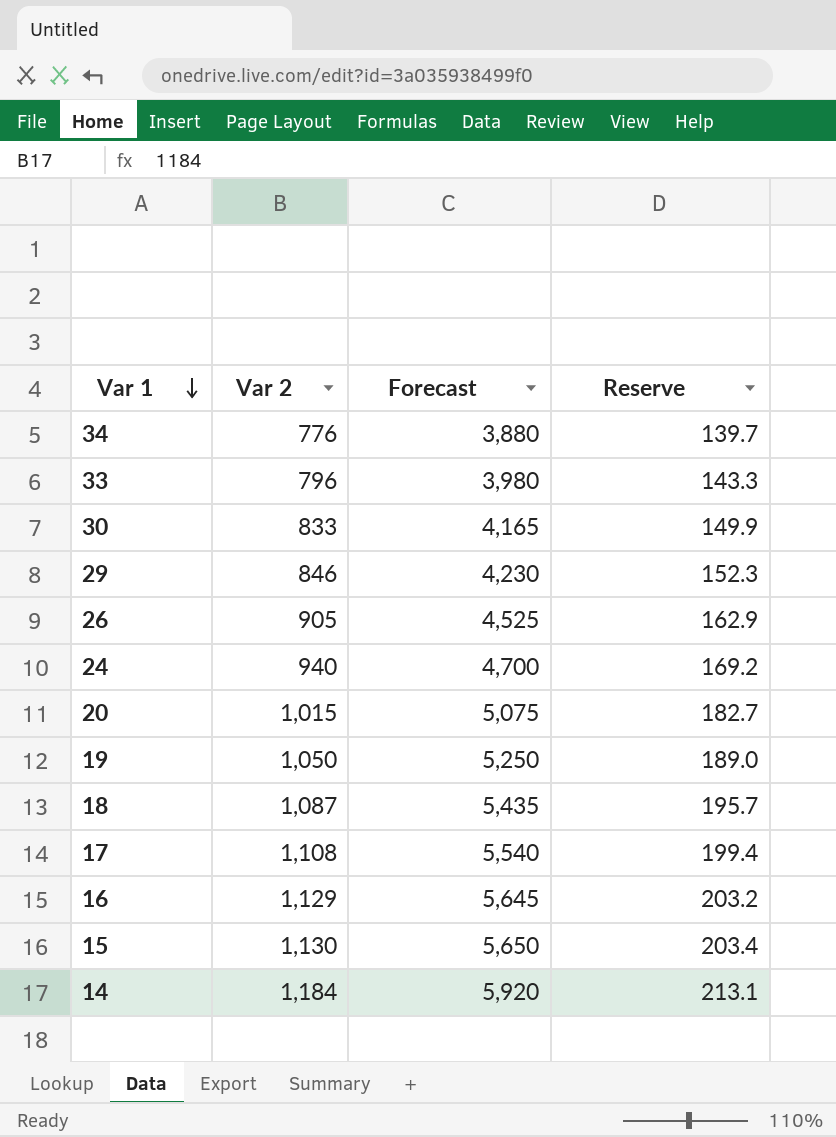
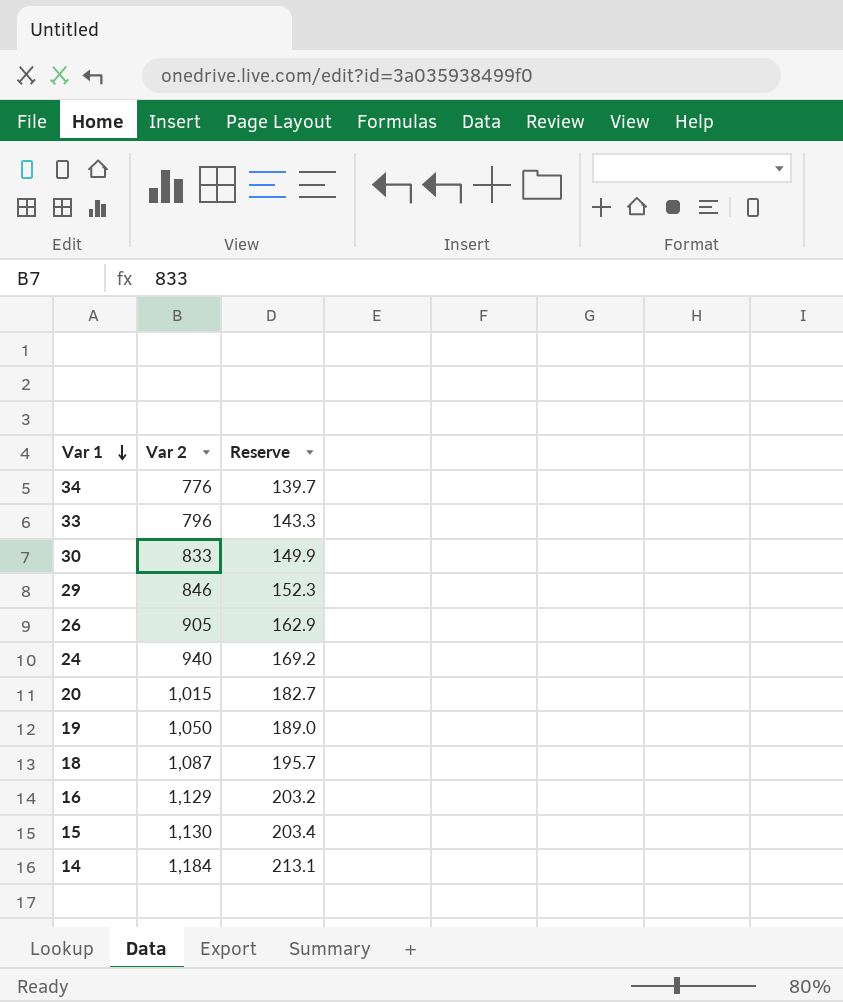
column Forecast | formula: [Var 2] * 5 -> none
row 17: 1,108 | 5,540 | 199.4 -> none

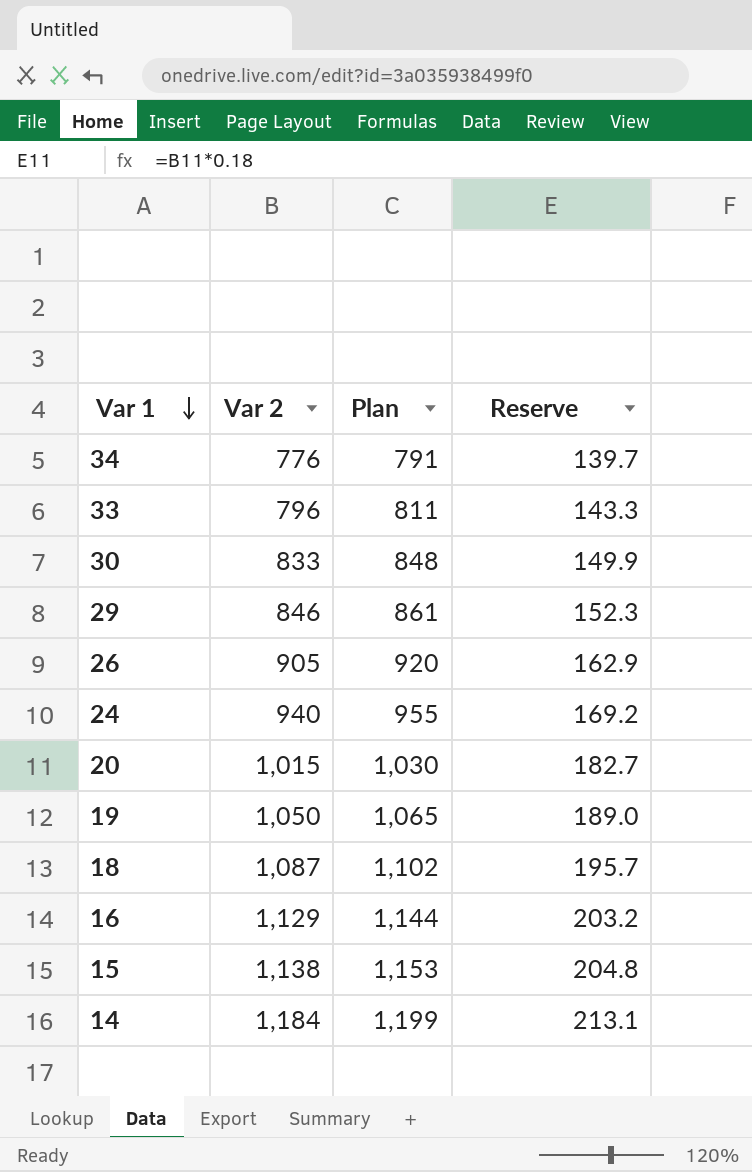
column Plan | formula: none -> [Var 2] + 15
15 | Var 2: 1,130 -> 1,138
15 | Reserve: 203.4 -> 204.8

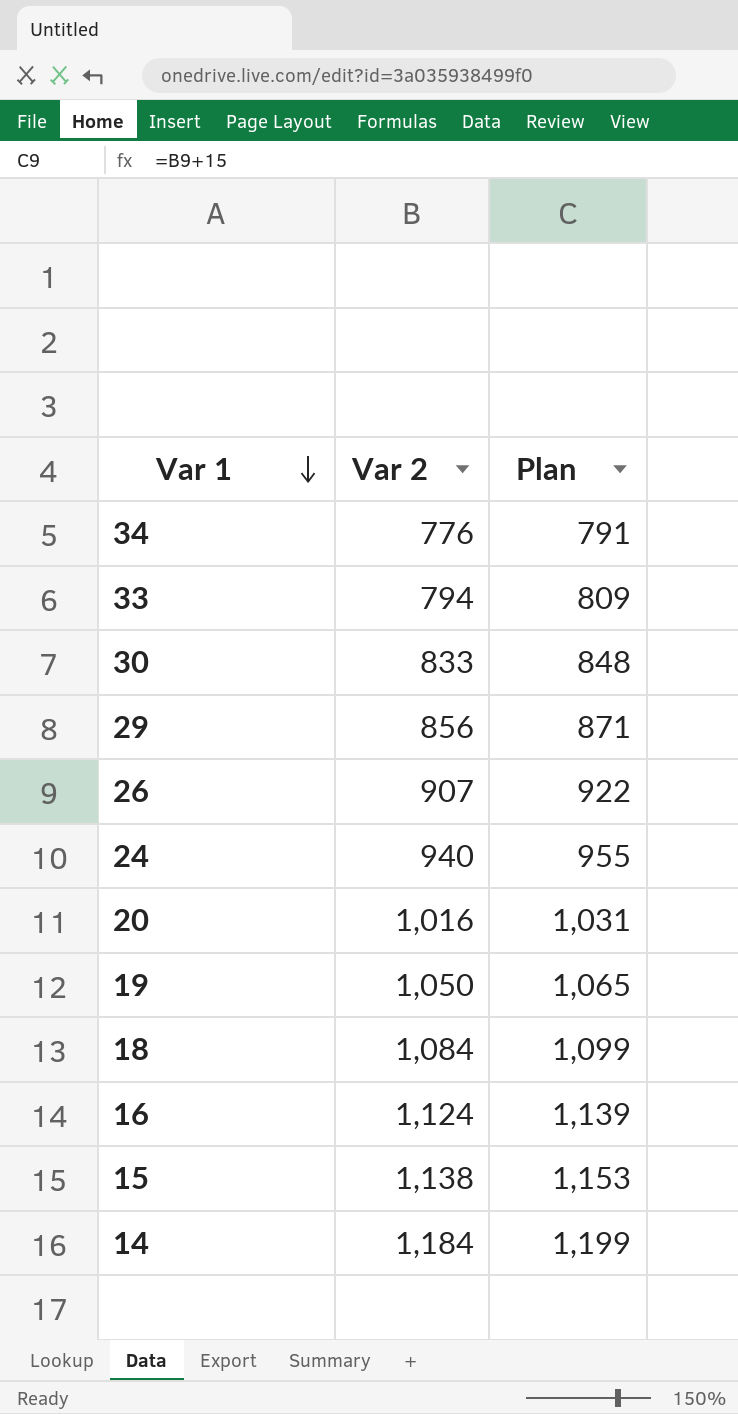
column Reserve | formula: [Var 2] * 0.18 -> none
33 | Var 2: 796 -> 794
33 | Plan: 811 -> 809
29 | Var 2: 846 -> 856
29 | Plan: 861 -> 871
26 | Var 2: 905 -> 907
26 | Plan: 920 -> 922
20 | Var 2: 1,015 -> 1,016
20 | Plan: 1,030 -> 1,031
18 | Var 2: 1,087 -> 1,084
18 | Plan: 1,102 -> 1,099
16 | Var 2: 1,129 -> 1,124
16 | Plan: 1,144 -> 1,139

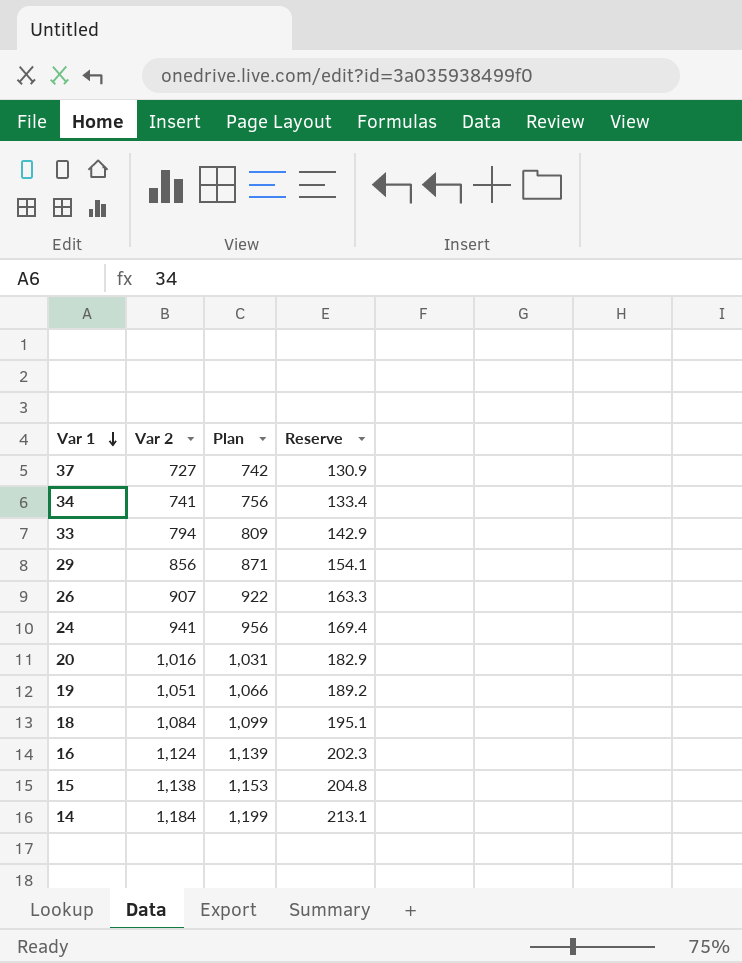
column Reserve | formula: none -> [Var 2] * 0.18
row 30: 833 | 848 -> none
row 37: none -> 727 | 742 | 130.9
34 | Var 2: 776 -> 741
34 | Plan: 791 -> 756
24 | Var 2: 940 -> 941
24 | Plan: 955 -> 956
19 | Var 2: 1,050 -> 1,051
19 | Plan: 1,065 -> 1,066

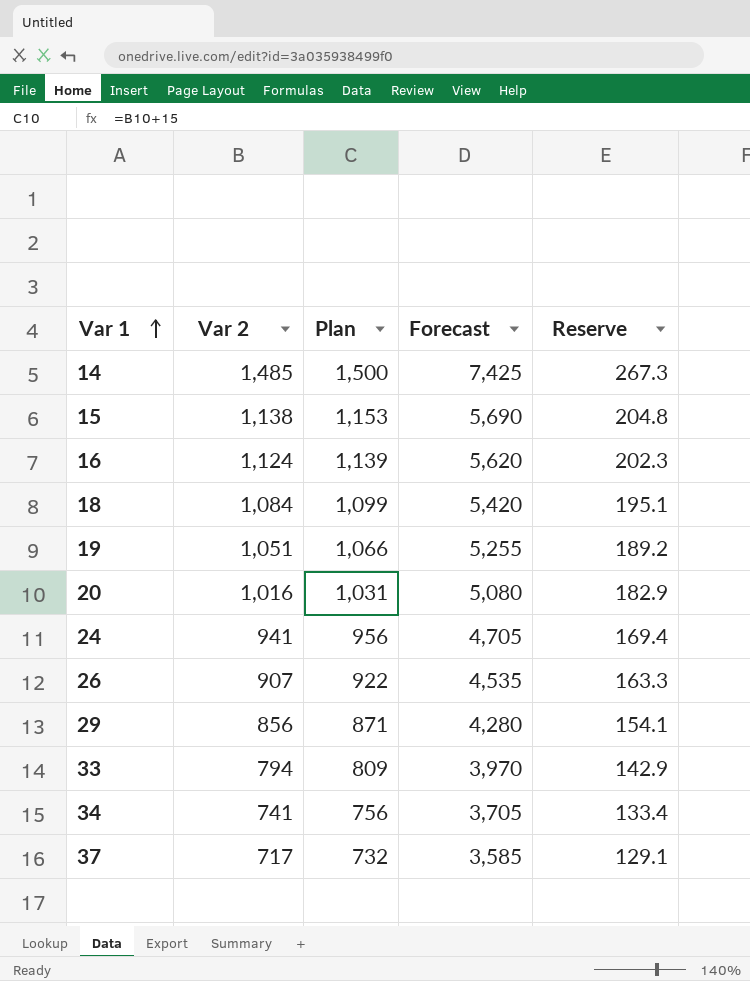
row order: Var 1 descending -> Var 1 ascending
column Forecast | formula: none -> [Var 2] * 5
14 | Var 2: 1,184 -> 1,485
14 | Plan: 1,199 -> 1,500
14 | Reserve: 213.1 -> 267.3
37 | Var 2: 727 -> 717
37 | Plan: 742 -> 732
37 | Reserve: 130.9 -> 129.1

